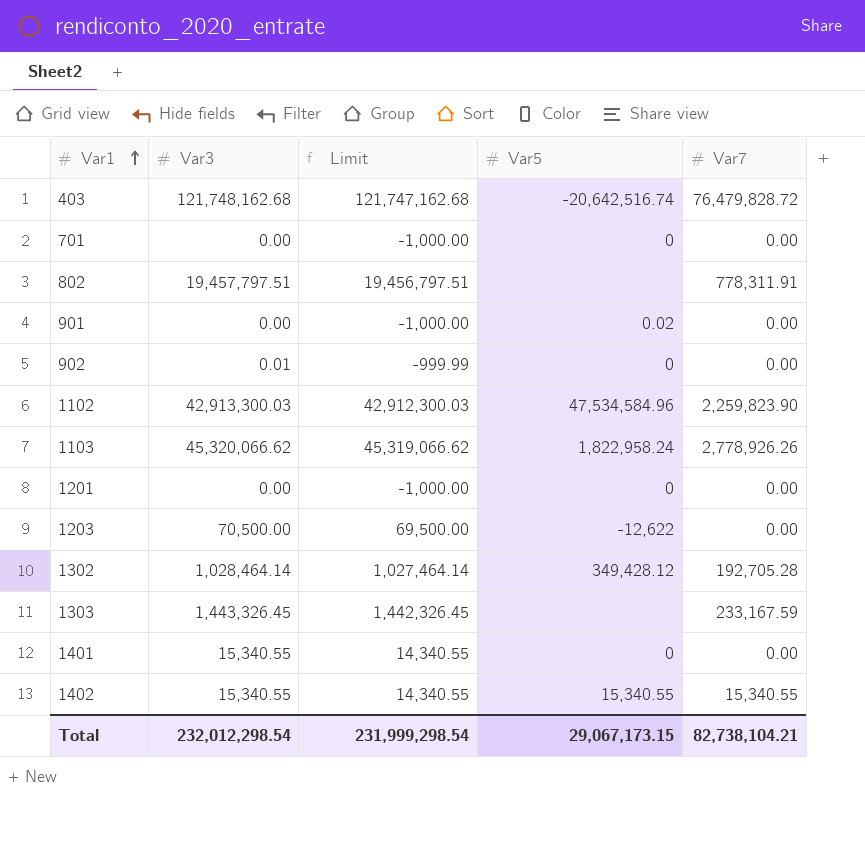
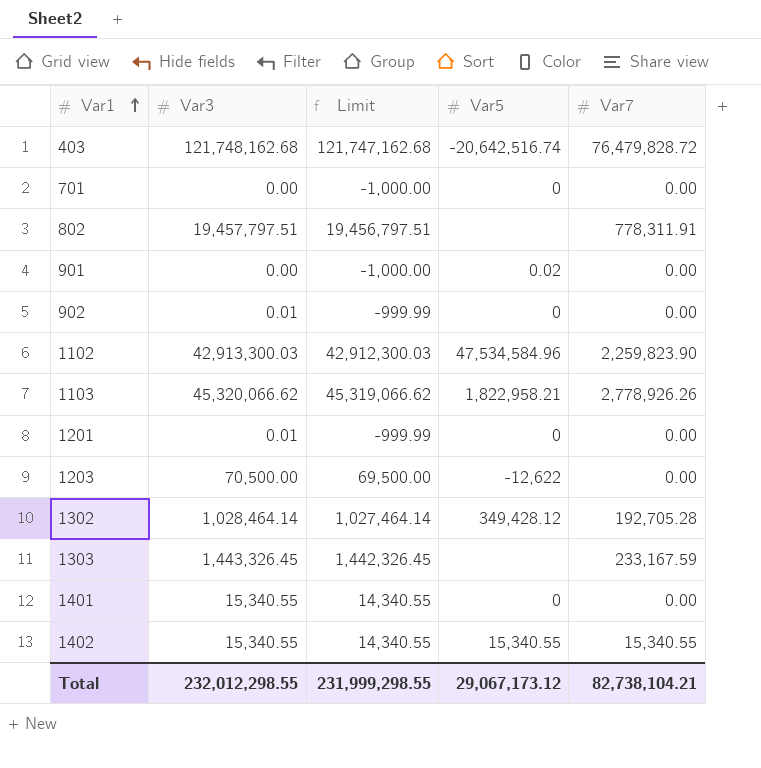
1103 | Var5: 1,822,958.24 -> 1,822,958.21
1201 | Var3: 0.00 -> 0.01
1201 | Limit: -1,000.00 -> -999.99
Total | Var3: 232,012,298.54 -> 232,012,298.55
Total | Limit: 231,999,298.54 -> 231,999,298.55
Total | Var5: 29,067,173.15 -> 29,067,173.12

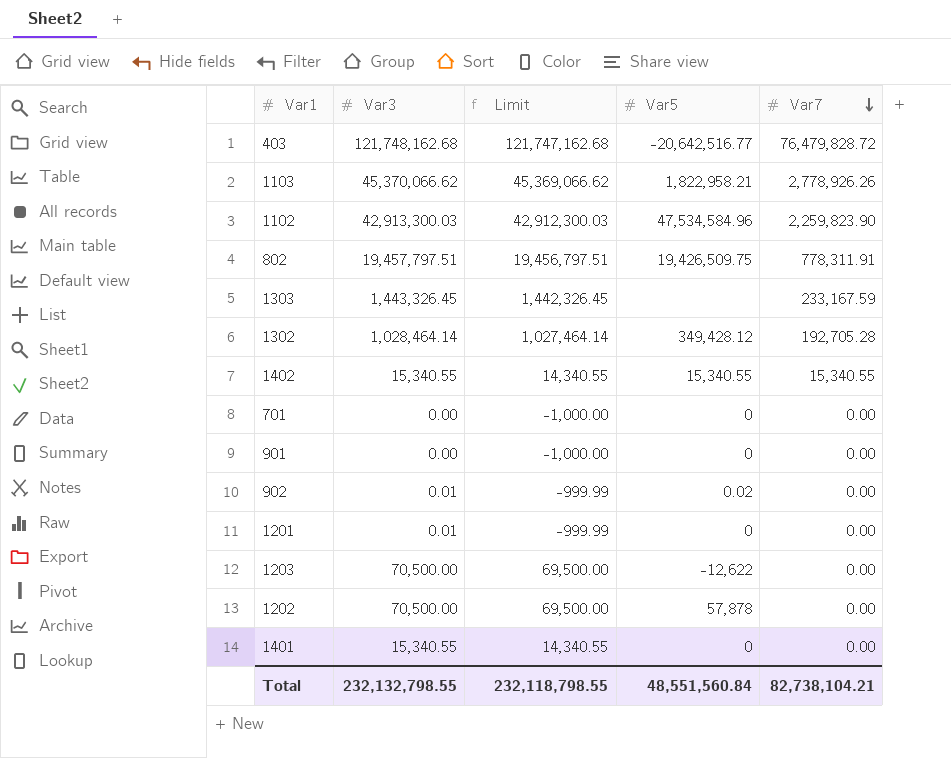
row order: Var1 ascending -> Var7 descending
403 | Var5: -20,642,516.74 -> -20,642,516.77
1103 | Var3: 45,320,066.62 -> 45,370,066.62
1103 | Limit: 45,319,066.62 -> 45,369,066.62
802 | Var5: none -> 19,426,509.75
901 | Var5: 0.02 -> 0
902 | Var5: 0 -> 0.02
row 1202: none -> 70,500.00 | 69,500.00 | 57,878 | 0.00
Total | Var3: 232,012,298.55 -> 232,132,798.55
Total | Limit: 231,999,298.55 -> 232,118,798.55
Total | Var5: 29,067,173.12 -> 48,551,560.84

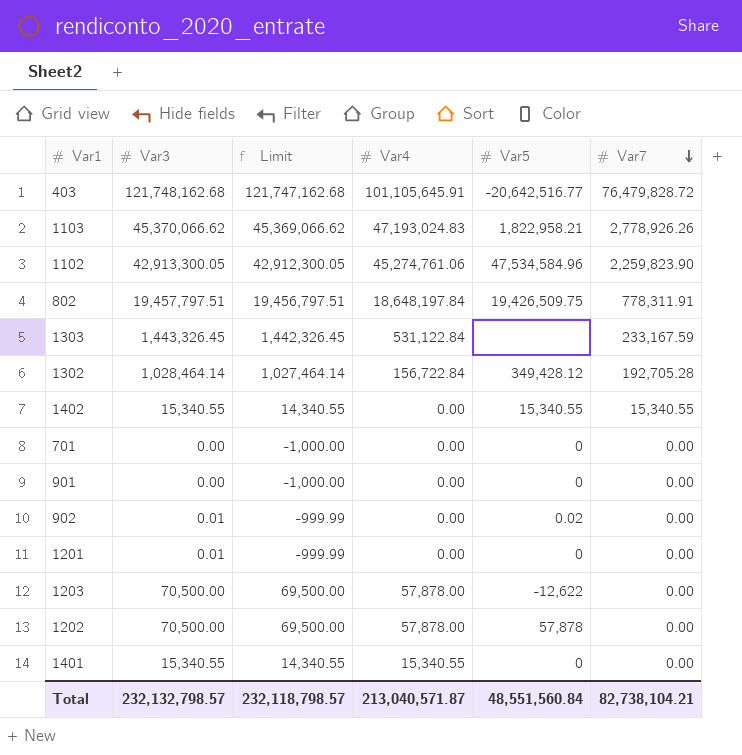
column Var4 | position: none -> 4
1102 | Var3: 42,913,300.03 -> 42,913,300.05
1102 | Limit: 42,912,300.03 -> 42,912,300.05
Total | Var3: 232,132,798.55 -> 232,132,798.57
Total | Limit: 232,118,798.55 -> 232,118,798.57

